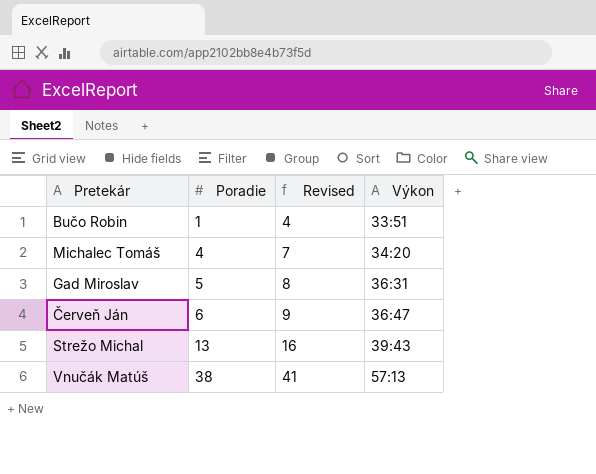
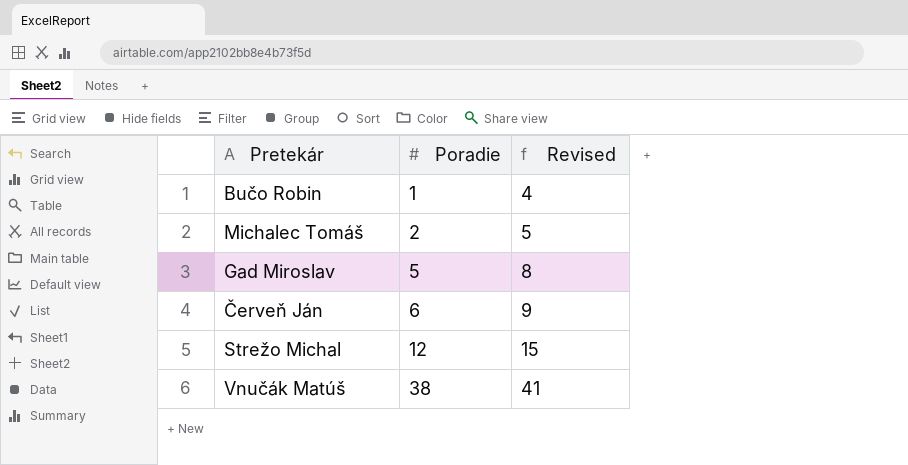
column Výkon | position: 4 -> none
Michalec Tomáš | Poradie: 4 -> 2
Michalec Tomáš | Revised: 7 -> 5
Strežo Michal | Poradie: 13 -> 12
Strežo Michal | Revised: 16 -> 15

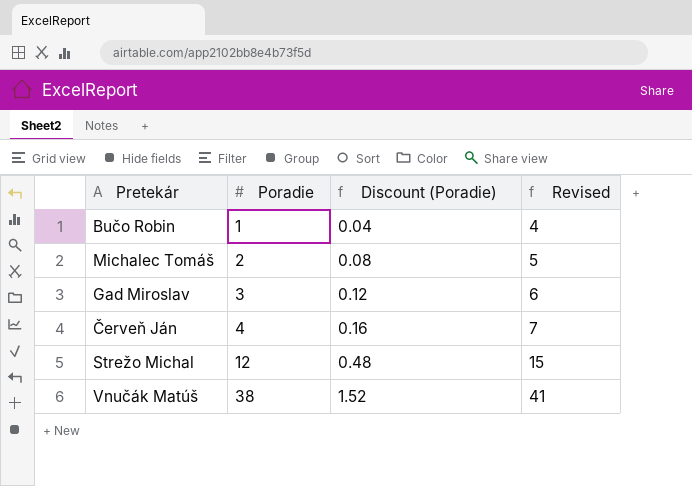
column Discount (Poradie) | formula: none -> [Poradie] * 0.04
Gad Miroslav | Poradie: 5 -> 3
Gad Miroslav | Revised: 8 -> 6
Červeň Ján | Poradie: 6 -> 4
Červeň Ján | Revised: 9 -> 7

